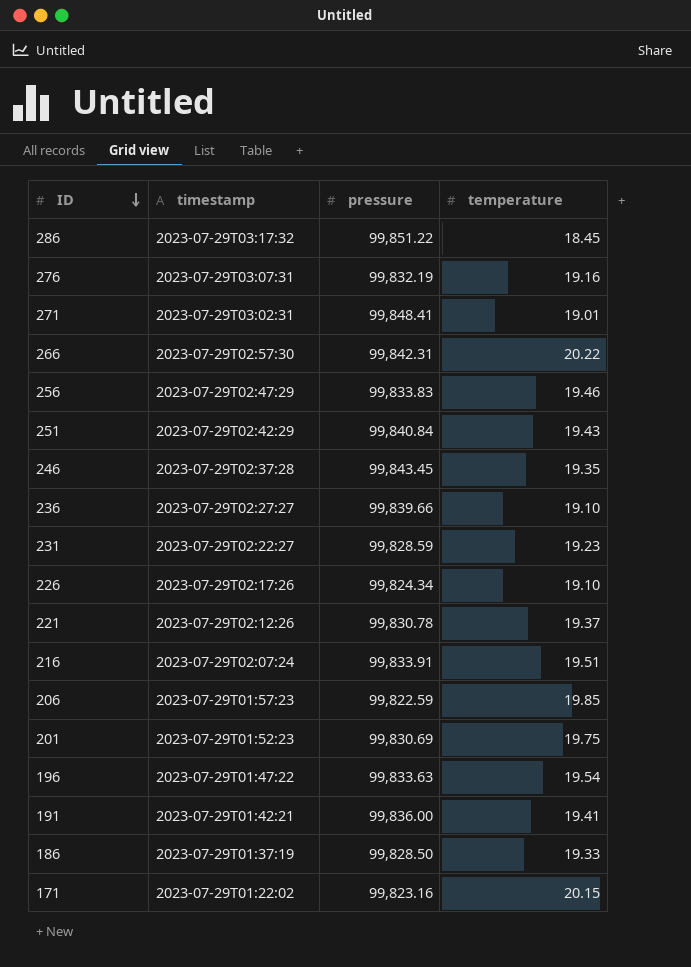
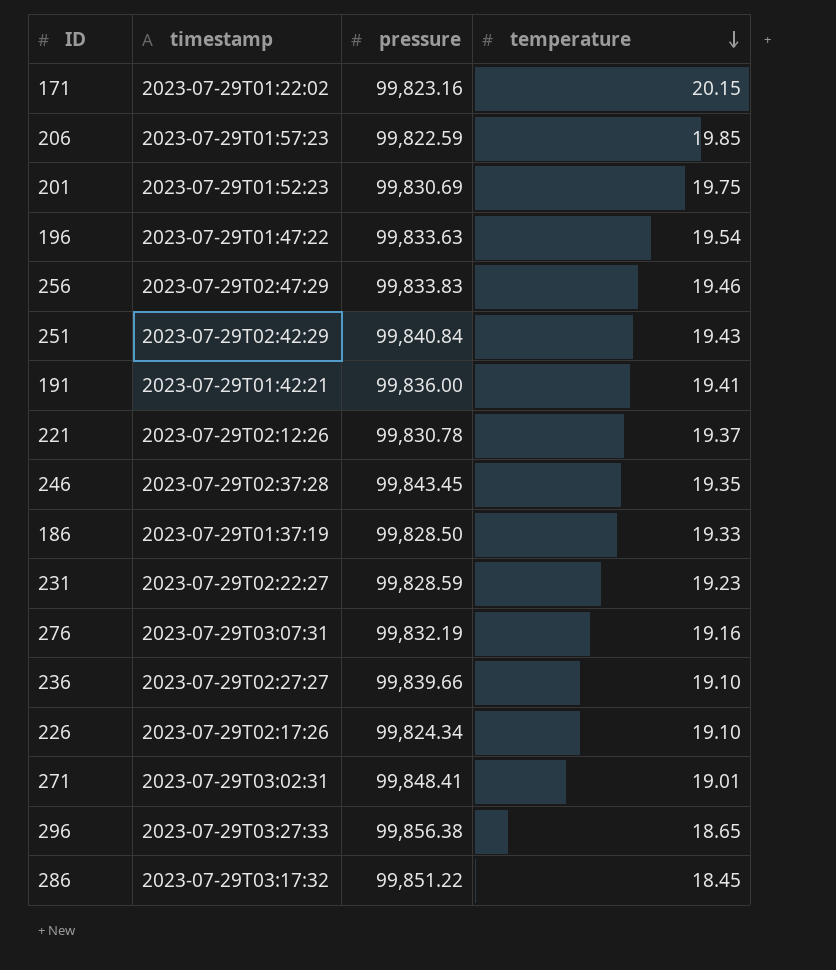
row order: ID descending -> temperature descending
row 266: 2023-07-29T02:57:30 | 99,842.31 | 20.22 -> none
row 216: 2023-07-29T02:07:24 | 99,833.91 | 19.51 -> none
row 296: none -> 2023-07-29T03:27:33 | 99,856.38 | 18.65

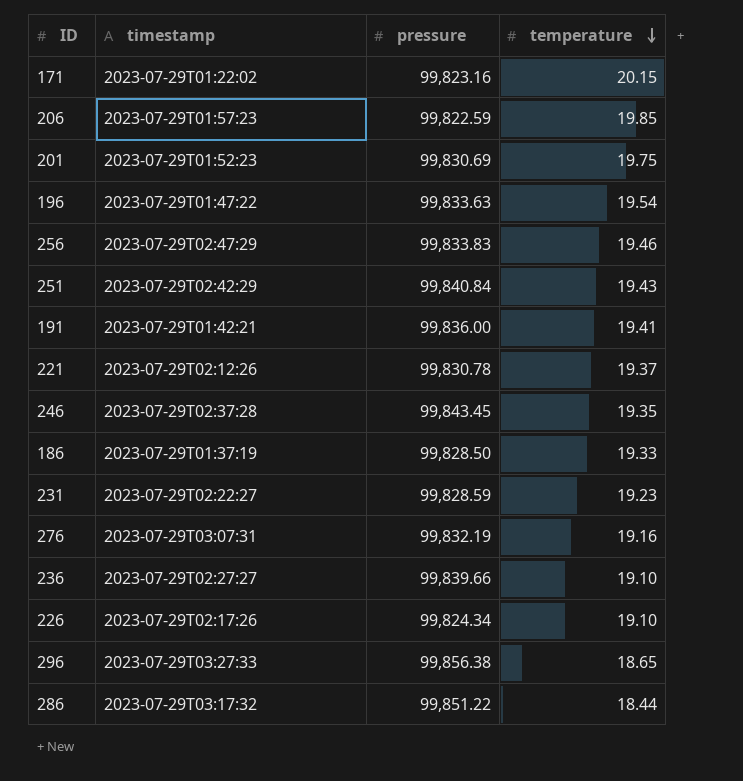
row 271: 2023-07-29T03:02:31 | 99,848.41 | 19.01 -> none
286 | temperature: 18.45 -> 18.44

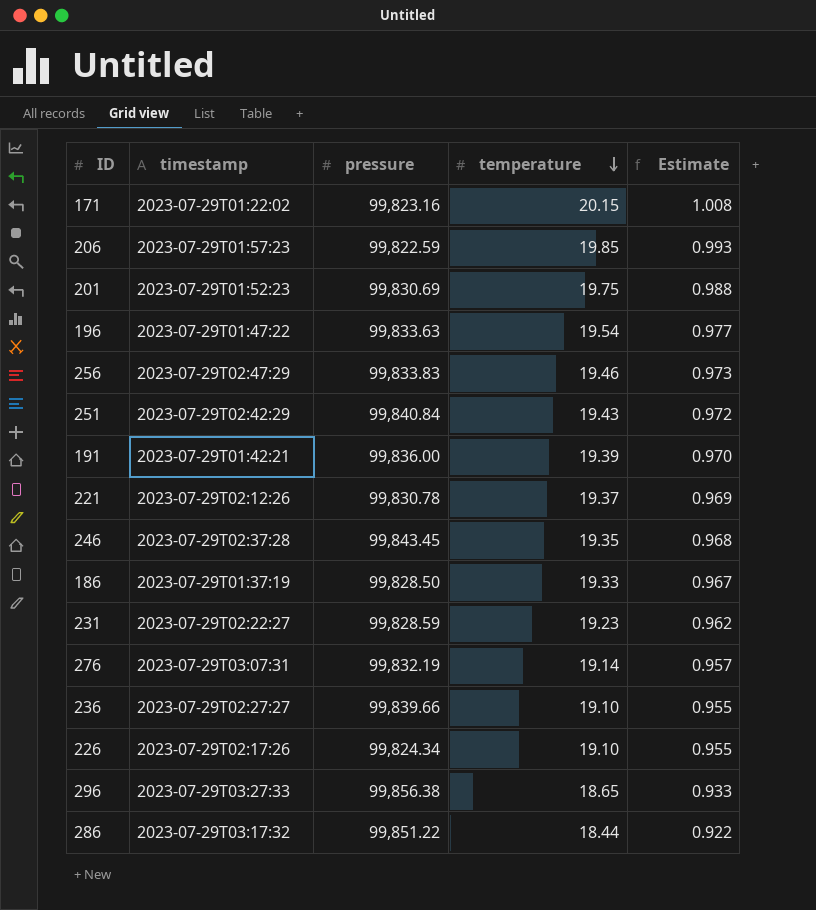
column Estimate | formula: none -> [temperature] * 0.05
191 | temperature: 19.41 -> 19.39
276 | temperature: 19.16 -> 19.14

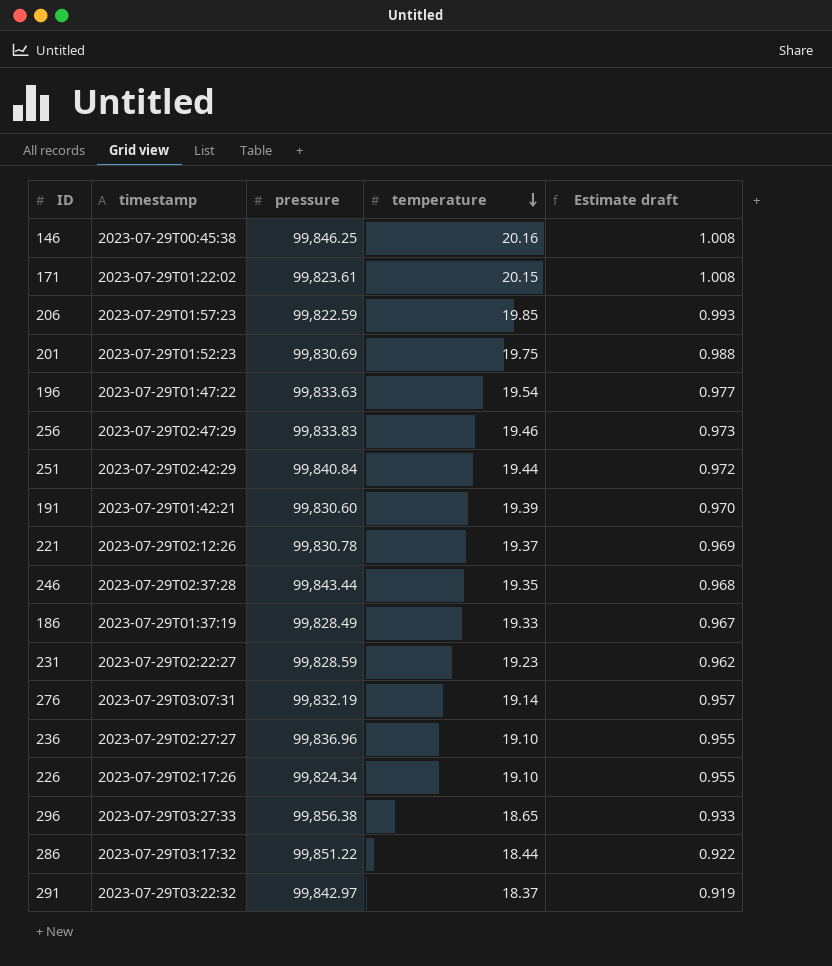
column name: Estimate -> Estimate draft
row 146: none -> 2023-07-29T00:45:38 | 99,846.25 | 20.16 | 1.008
171 | pressure: 99,823.16 -> 99,823.61
251 | temperature: 19.43 -> 19.44
191 | pressure: 99,836.00 -> 99,830.60
246 | pressure: 99,843.45 -> 99,843.44
186 | pressure: 99,828.50 -> 99,828.49
236 | pressure: 99,839.66 -> 99,836.96
row 291: none -> 2023-07-29T03:22:32 | 99,842.97 | 18.37 | 0.919

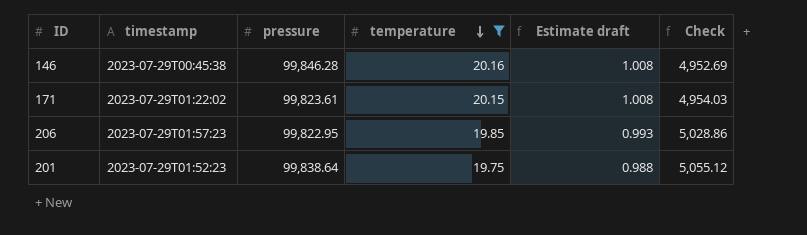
filter: none -> temperature >= 19.75
column Check | formula: none -> [pressure] / [temperature]
146 | pressure: 99,846.25 -> 99,846.28
206 | pressure: 99,822.59 -> 99,822.95
201 | pressure: 99,830.69 -> 99,838.64

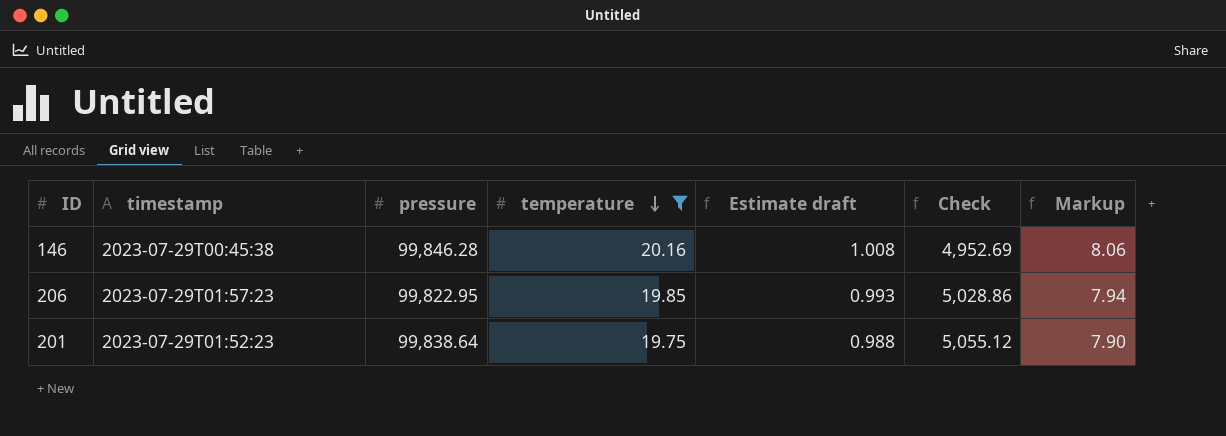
column Markup | formula: none -> [temperature] * 0.4
row 171: 2023-07-29T01:22:02 | 99,823.61 | 20.15 | 1.008 | 4,954.03 -> none

